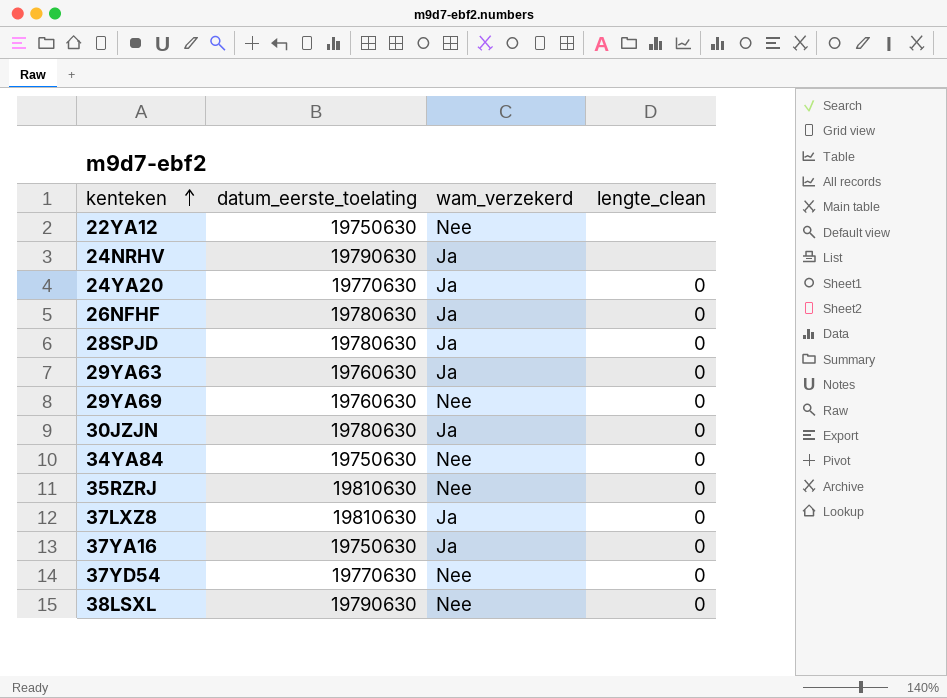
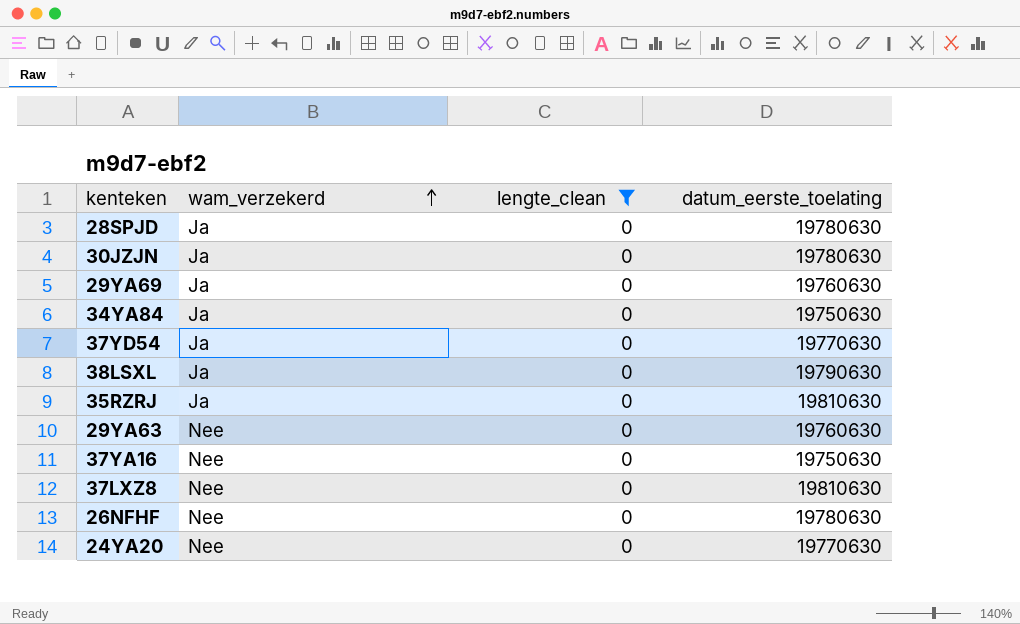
filter: none -> lengte_clean = 0
row order: kenteken ascending -> wam_verzekerd ascending
column datum_eerste_toelating | position: 2 -> 4
29YA69 | wam_verzekerd: Nee -> Ja
34YA84 | wam_verzekerd: Nee -> Ja
37YD54 | wam_verzekerd: Nee -> Ja
38LSXL | wam_verzekerd: Nee -> Ja
35RZRJ | wam_verzekerd: Nee -> Ja
29YA63 | wam_verzekerd: Ja -> Nee
37YA16 | wam_verzekerd: Ja -> Nee
37LXZ8 | wam_verzekerd: Ja -> Nee
26NFHF | wam_verzekerd: Ja -> Nee
24YA20 | wam_verzekerd: Ja -> Nee

